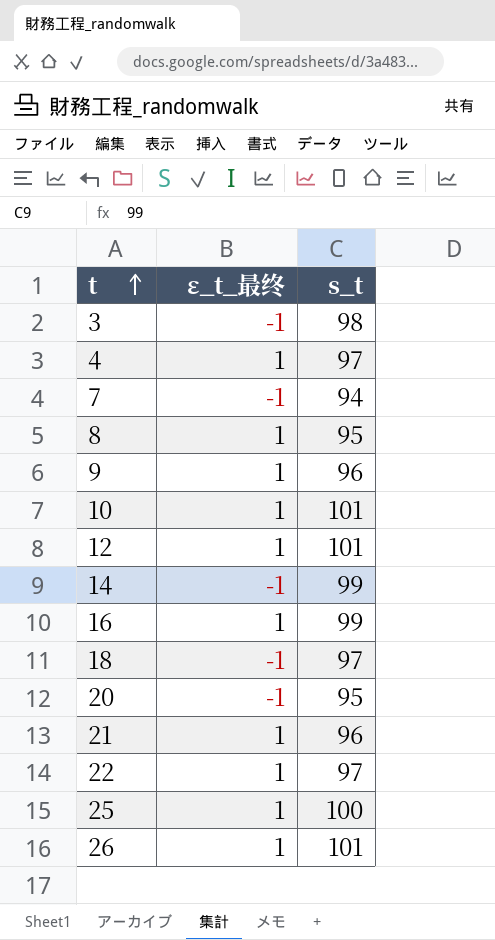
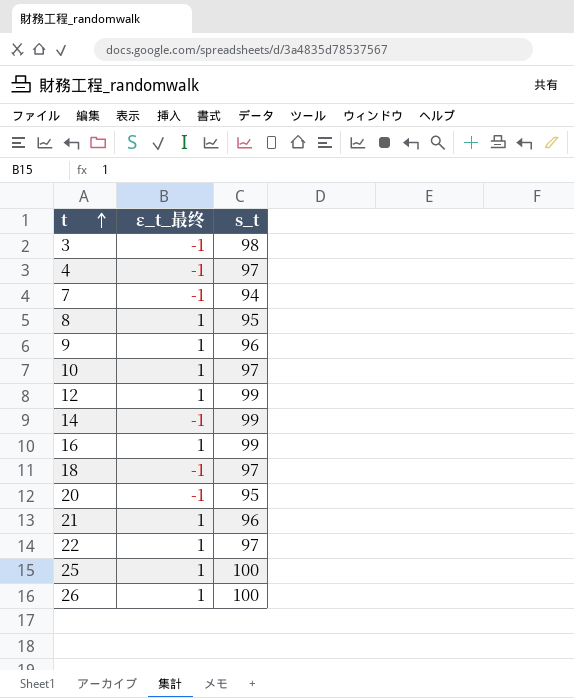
4 | ε_t_最终: 1 -> -1
10 | s_t: 101 -> 97
12 | s_t: 101 -> 99
26 | s_t: 101 -> 100

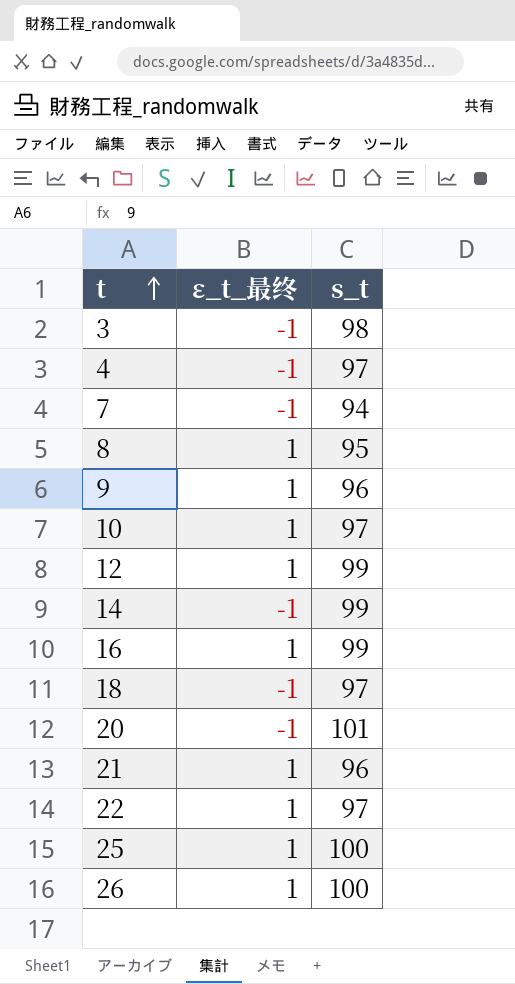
20 | s_t: 95 -> 101

